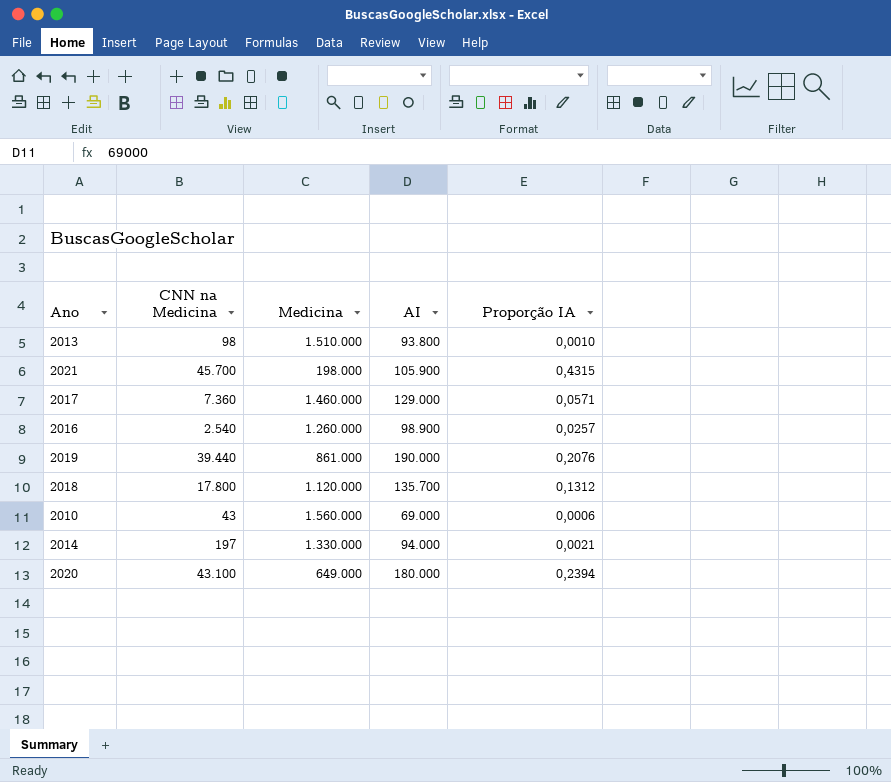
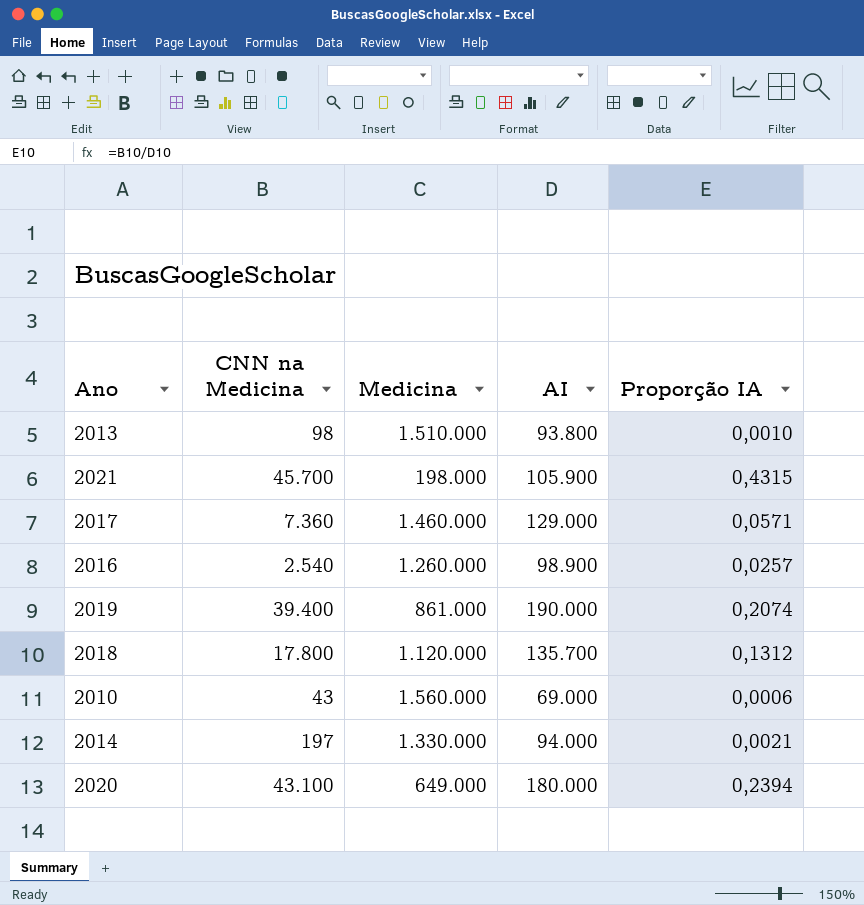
2019 | CNN na Medicina: 39.440 -> 39.400
2019 | Proporção IA: 0,2076 -> 0,2074

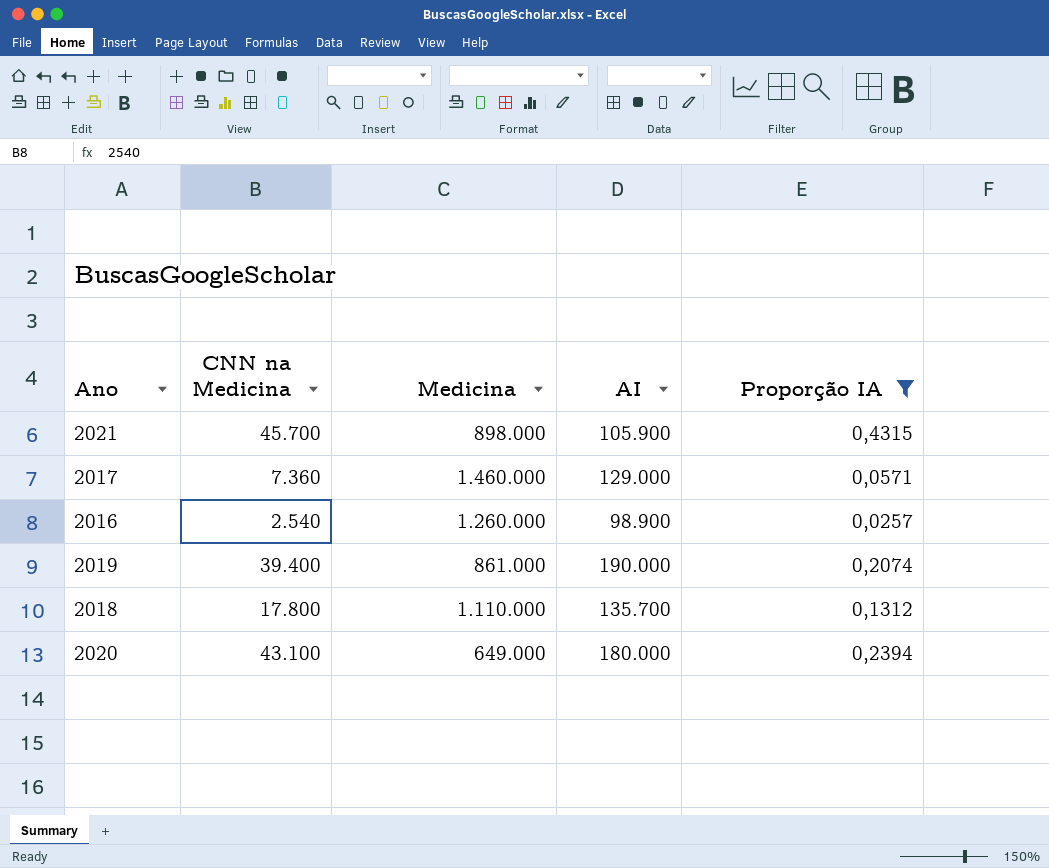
filter: none -> Proporção IA >= 0,0257
2021 | Medicina: 198.000 -> 898.000
2018 | Medicina: 1.120.000 -> 1.110.000

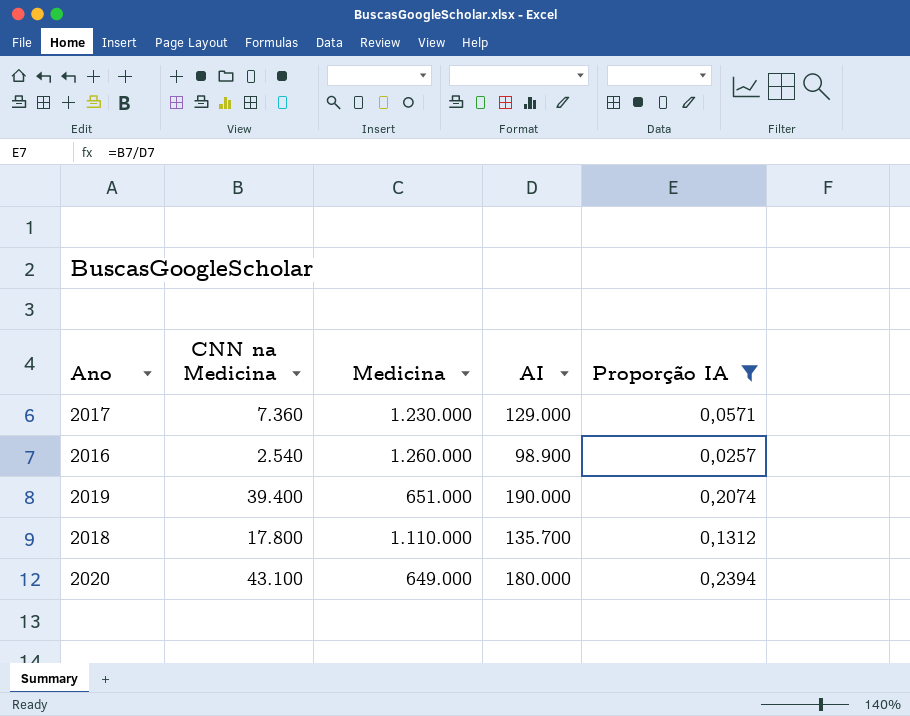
row 2021: 45.700 | 898.000 | 105.900 | 0,4315 -> none
2017 | Medicina: 1.460.000 -> 1.230.000
2019 | Medicina: 861.000 -> 651.000

